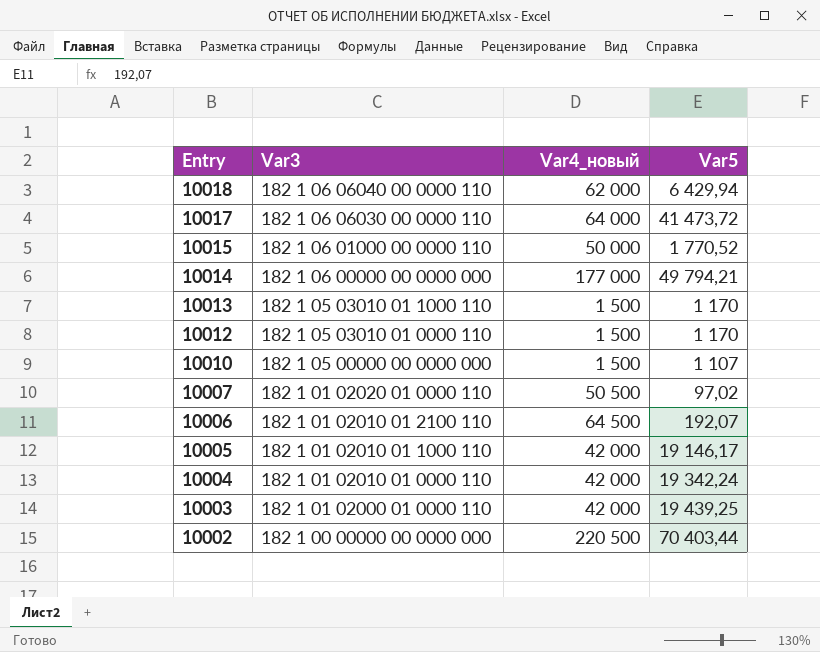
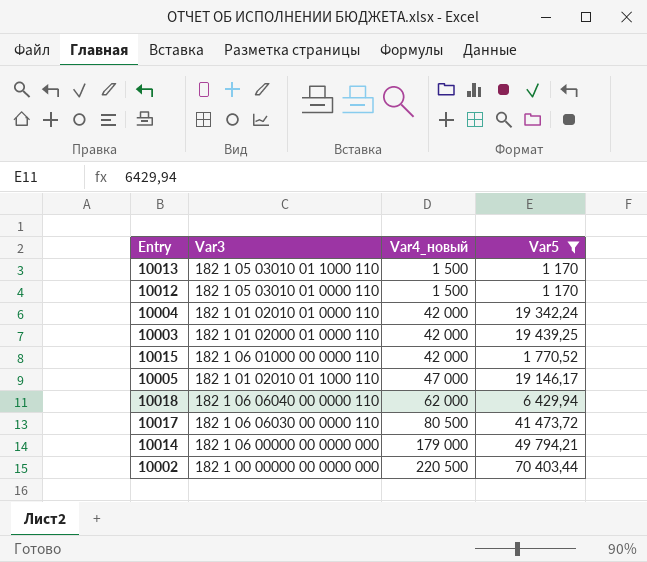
filter: none -> Var5 >= 1 170
row order: Entry descending -> Var4_новый ascending
10015 | Var4_новый: 50 000 -> 42 000
10005 | Var4_новый: 42 000 -> 47 000
10017 | Var4_новый: 64 000 -> 80 500
10014 | Var4_новый: 177 000 -> 179 000

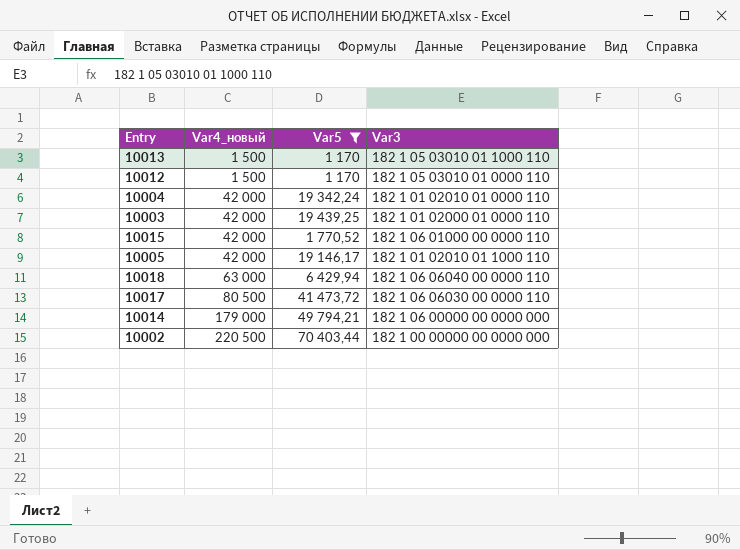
column Var3 | position: 2 -> 4
10005 | Var4_новый: 47 000 -> 42 000
10018 | Var4_новый: 62 000 -> 63 000

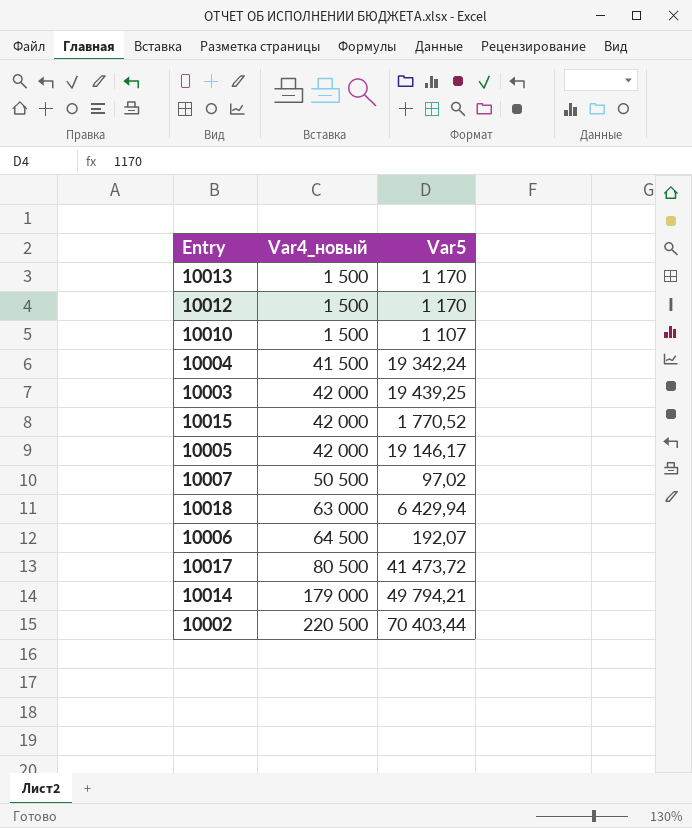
filter: Var5 >= 1 170 -> none
column Var3 | position: 4 -> none
10004 | Var4_новый: 42 000 -> 41 500

